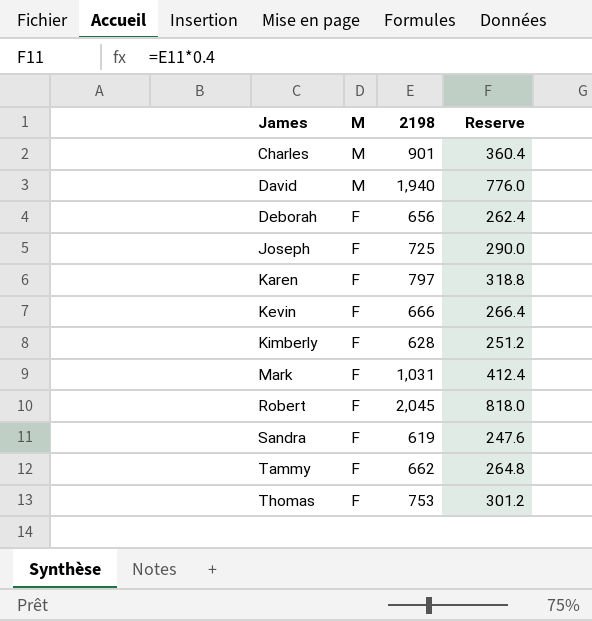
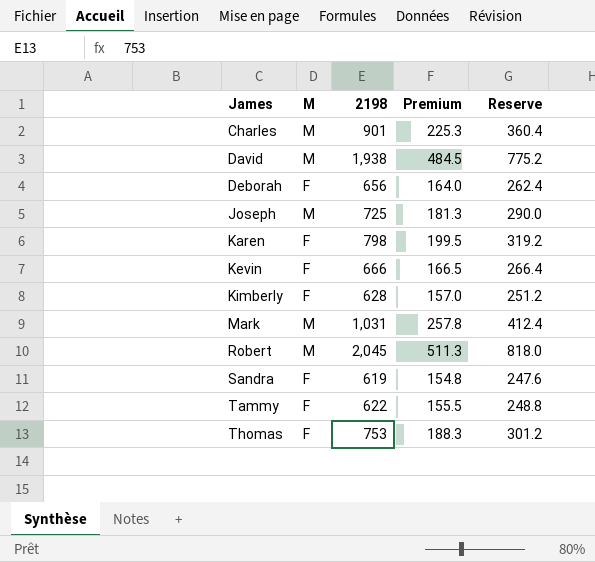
column Premium | formula: none -> [2198] * 0.25
David | 2198: 1,940 -> 1,938
David | Reserve: 776.0 -> 775.2
Joseph | M: F -> M
Karen | 2198: 797 -> 798
Karen | Reserve: 318.8 -> 319.2
Mark | M: F -> M
Robert | M: F -> M
Tammy | 2198: 662 -> 622
Tammy | Reserve: 264.8 -> 248.8

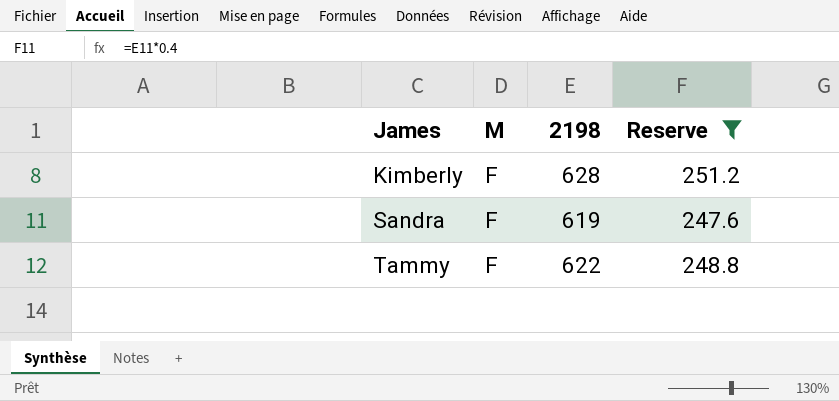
filter: none -> Reserve <= 251.2
column Premium | formula: [2198] * 0.25 -> none

